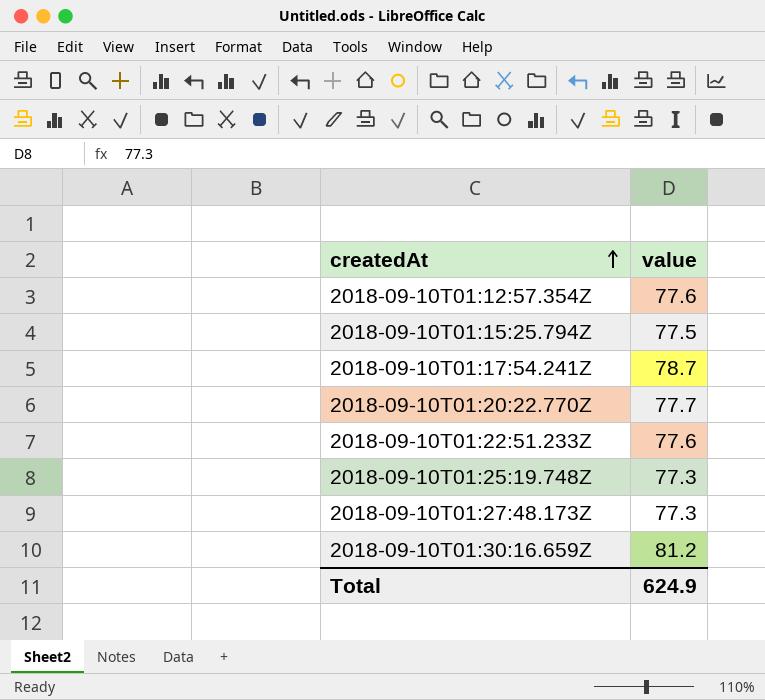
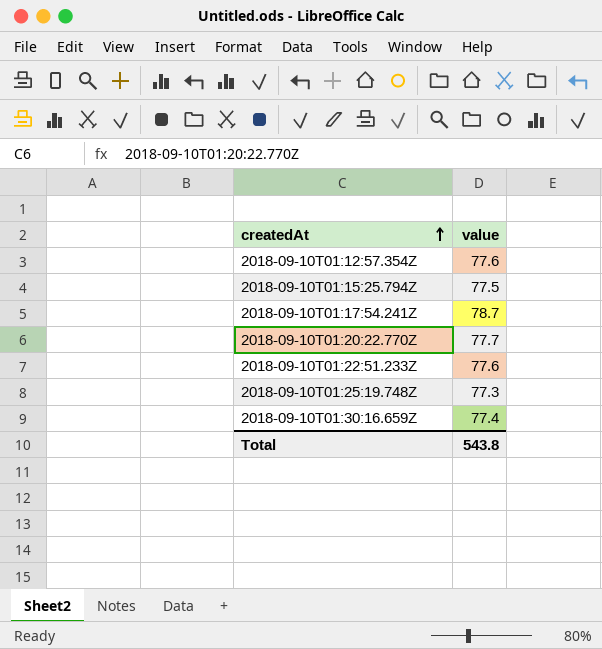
row 2018-09-10T01:27:48.173Z: 77.3 -> none
2018-09-10T01:30:16.659Z | value: 81.2 -> 77.4
Total | value: 624.9 -> 543.8

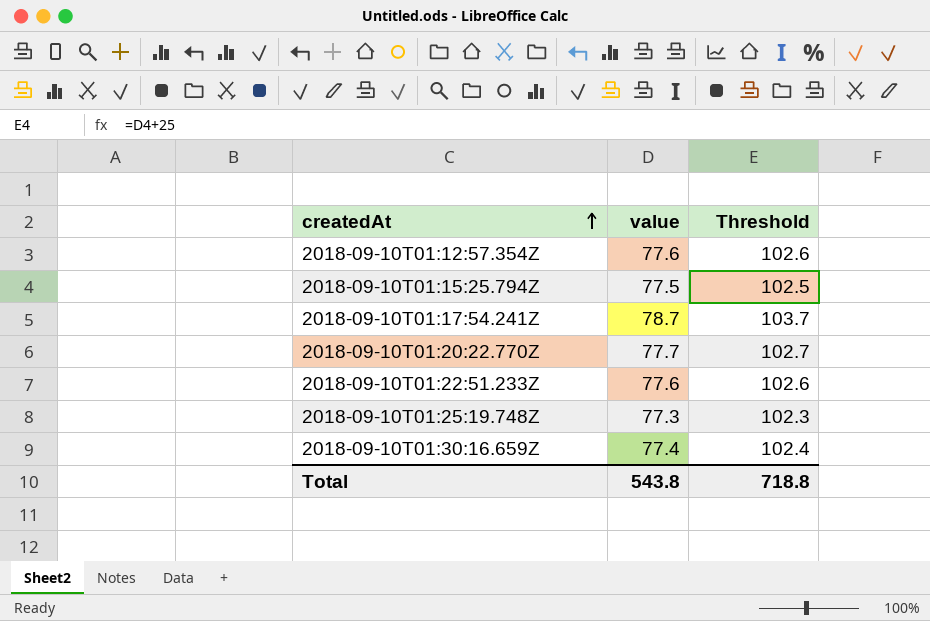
column Threshold | formula: none -> [value] + 25

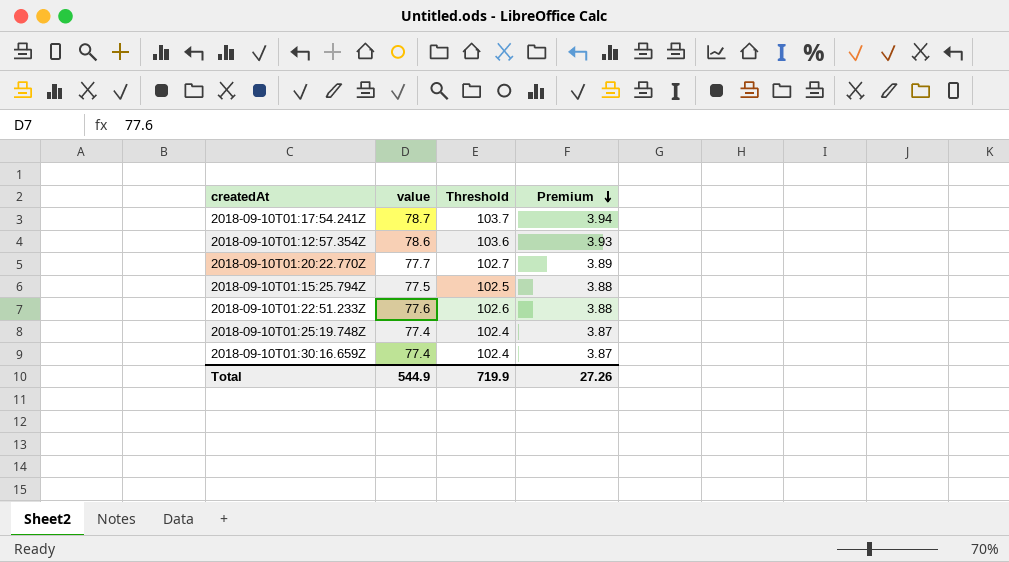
row order: createdAt ascending -> Premium descending
column Premium | formula: none -> [value] * 0.05
2018-09-10T01:12:57.354Z | value: 77.6 -> 78.6
2018-09-10T01:12:57.354Z | Threshold: 102.6 -> 103.6
2018-09-10T01:25:19.748Z | value: 77.3 -> 77.4
2018-09-10T01:25:19.748Z | Threshold: 102.3 -> 102.4
Total | value: 543.8 -> 544.9
Total | Threshold: 718.8 -> 719.9

